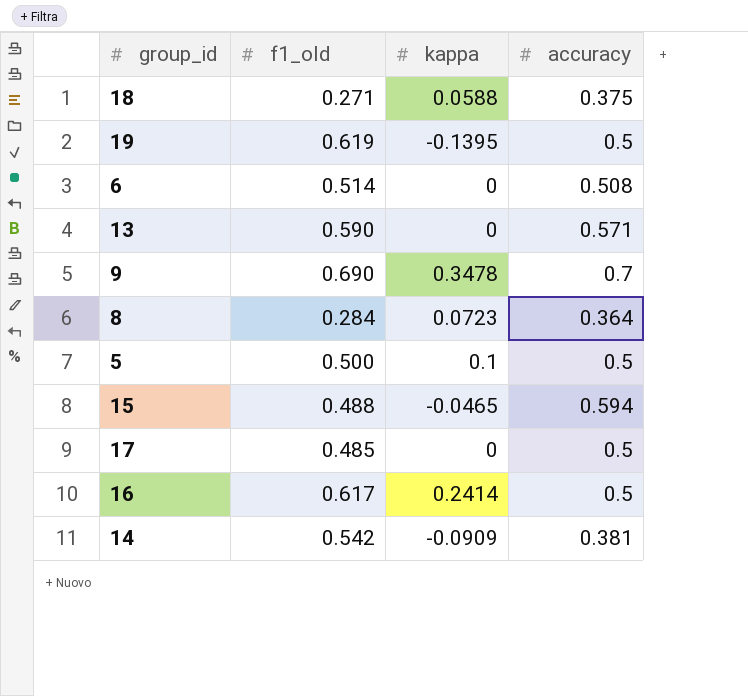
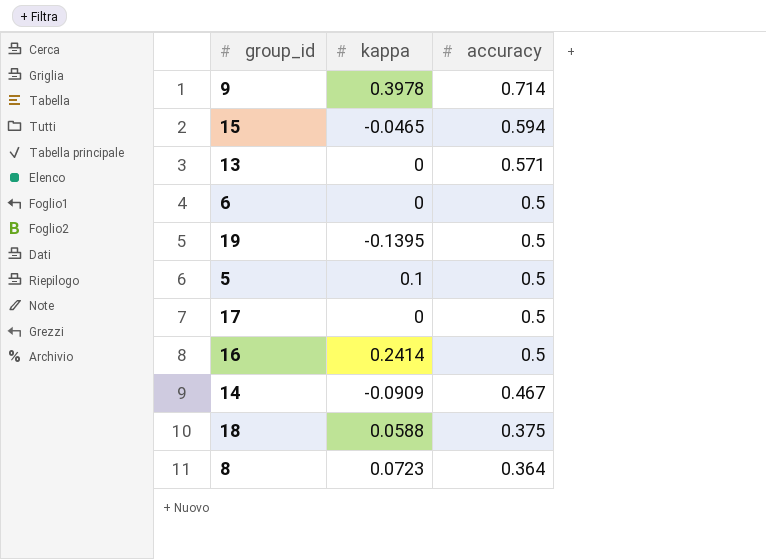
row order: none -> accuracy descending
column f1_old | position: 2 -> none
9 | kappa: 0.3478 -> 0.3978
9 | accuracy: 0.7 -> 0.714
6 | accuracy: 0.508 -> 0.5
14 | accuracy: 0.381 -> 0.467

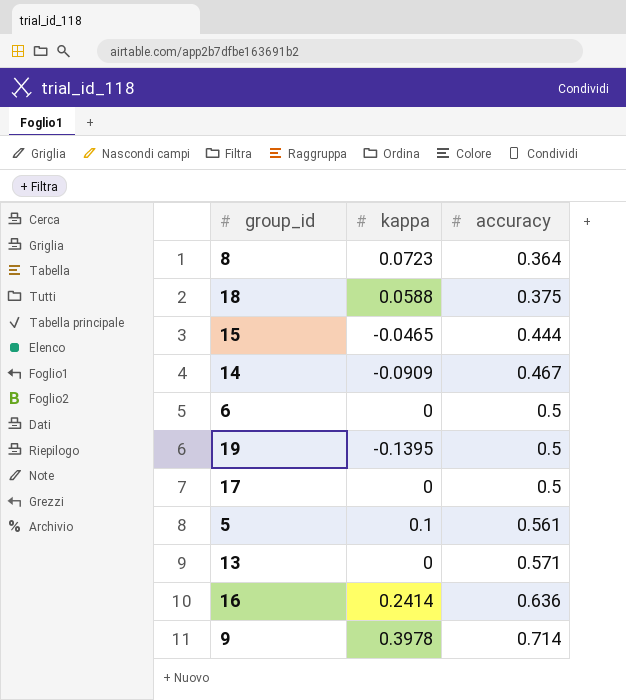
row order: accuracy descending -> accuracy ascending
15 | accuracy: 0.594 -> 0.444
5 | accuracy: 0.5 -> 0.561
16 | accuracy: 0.5 -> 0.636

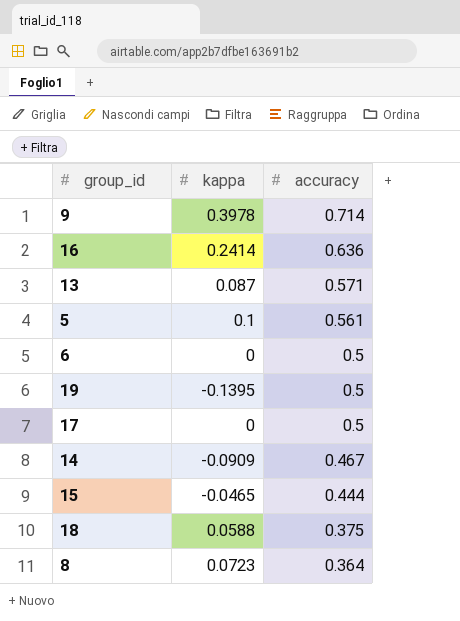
row order: accuracy ascending -> accuracy descending
13 | kappa: 0 -> 0.087

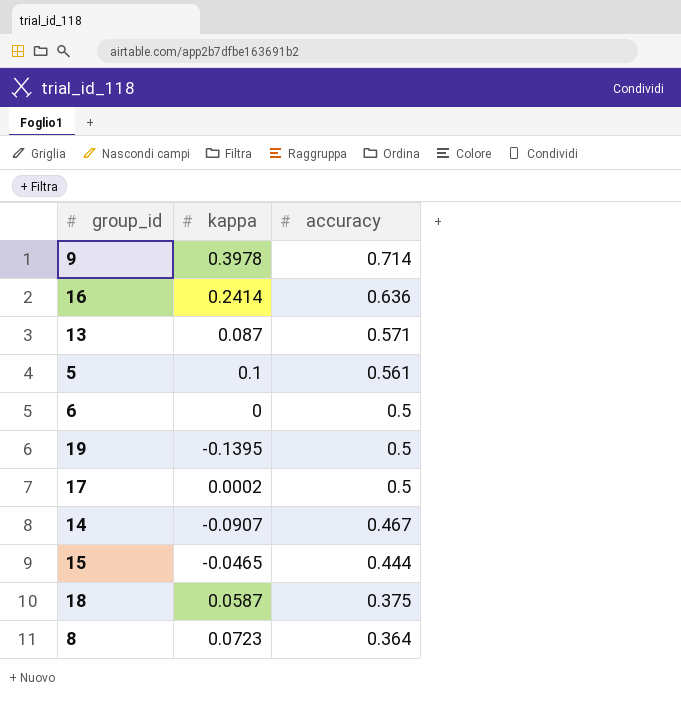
17 | kappa: 0 -> 0.0002
14 | kappa: -0.0909 -> -0.0907
18 | kappa: 0.0588 -> 0.0587

